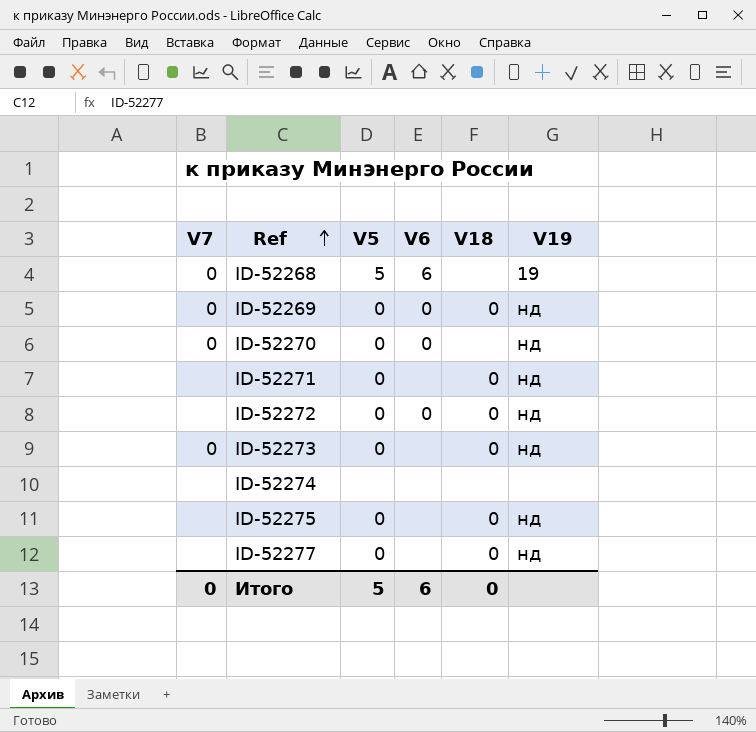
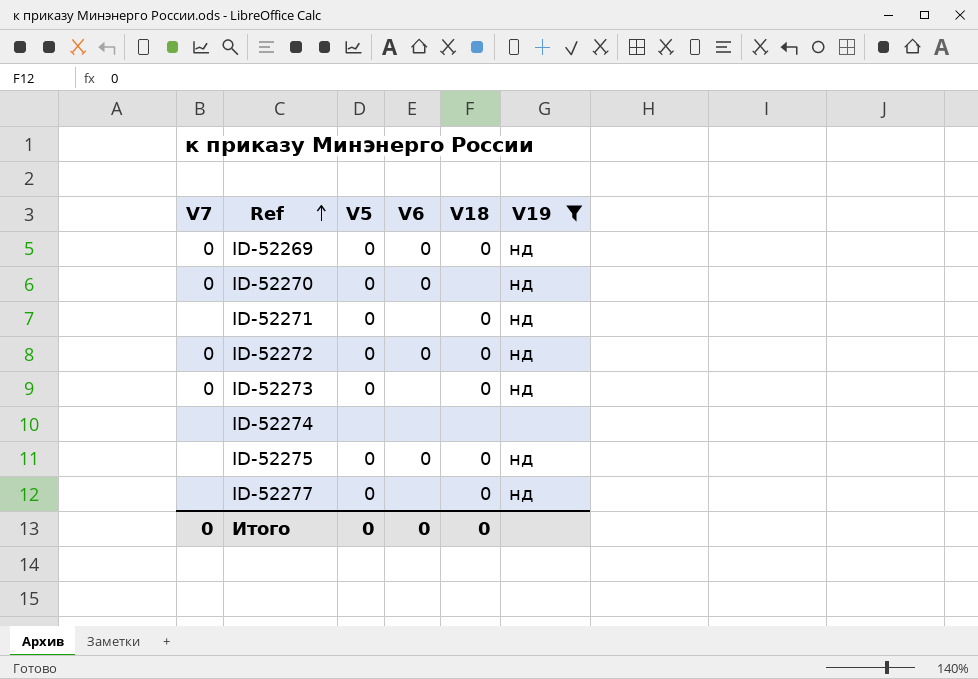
filter: none -> V19 != 19
ID-52272 | V7: none -> 0
ID-52275 | V6: none -> 0
Итого | V5: 5 -> 0
Итого | V6: 6 -> 0

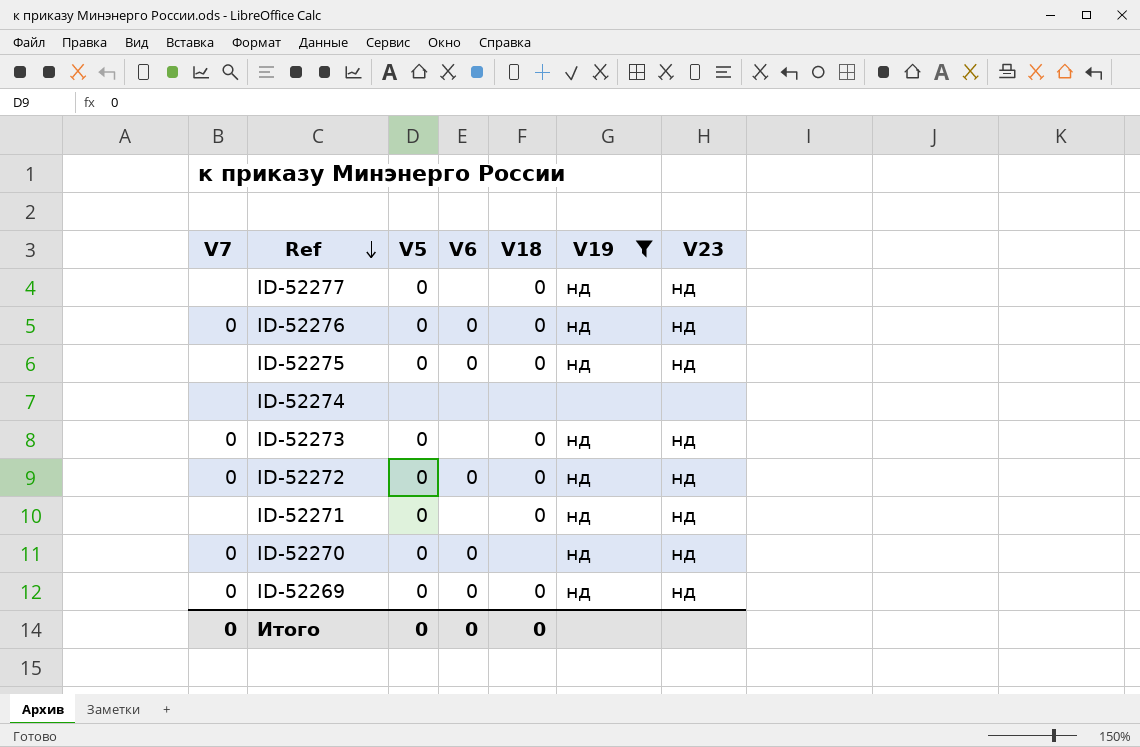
row order: Ref ascending -> Ref descending
column V23 | position: none -> 7
row ID-52276: none -> 0 | 0 | 0 | 0 | нд | нд

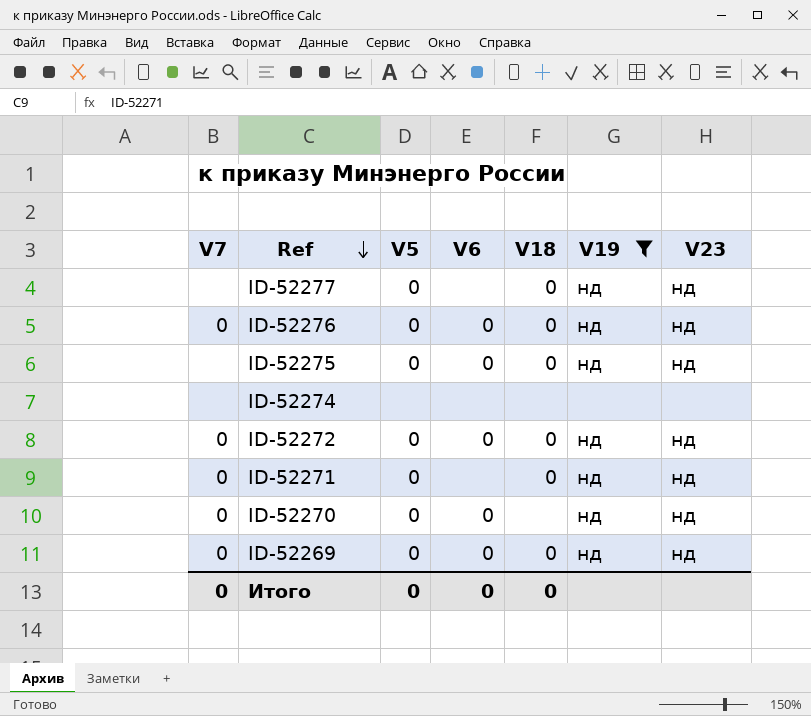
row ID-52273: 0 | 0 | none | 0 | нд | нд -> none
ID-52271 | V7: none -> 0

